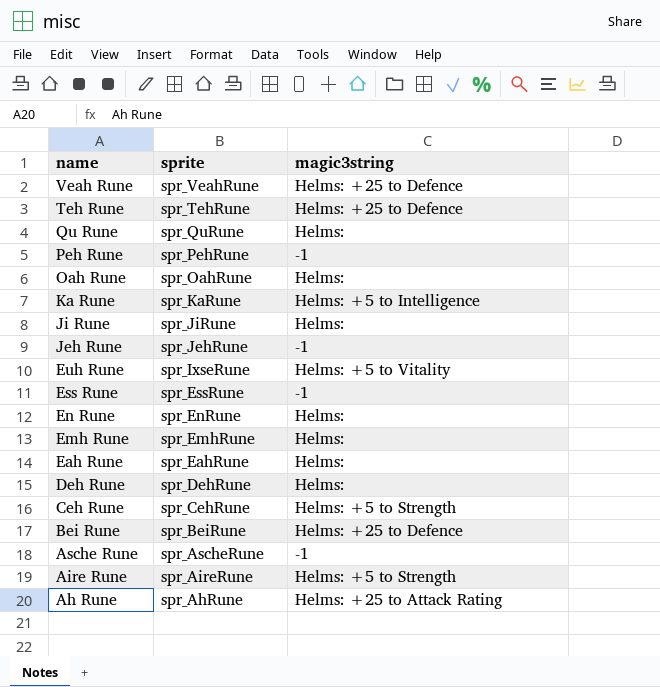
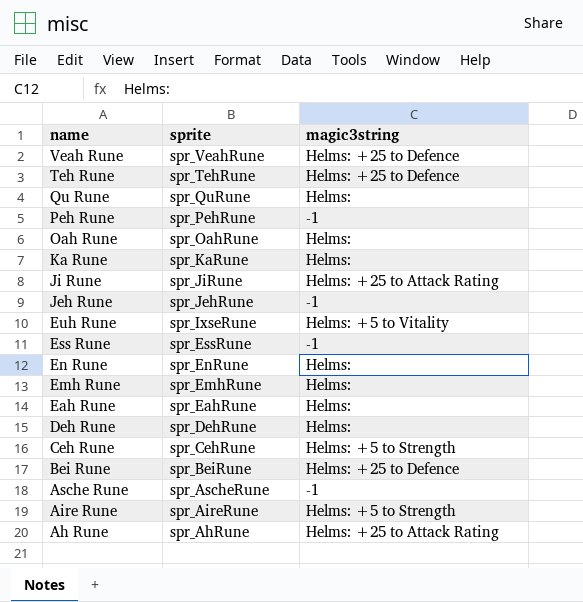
Ka Rune | magic3string: Helms: +5 to Intelligence -> Helms:
Ji Rune | magic3string: Helms: -> Helms: +25 to Attack Rating

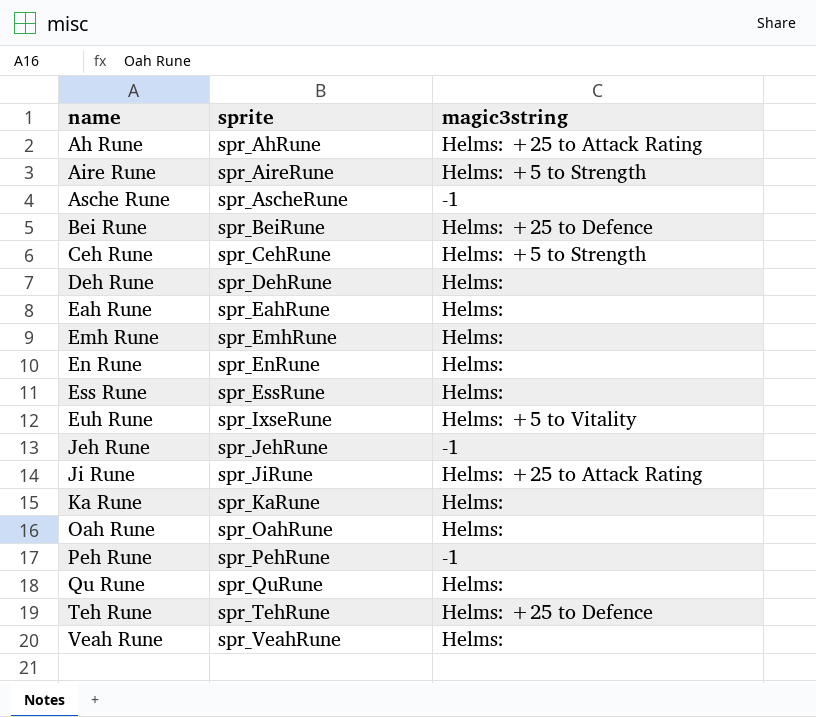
row order: name descending -> name ascending
Ess Rune | magic3string: -1 -> Helms:
Veah Rune | magic3string: Helms: +25 to Defence -> Helms:

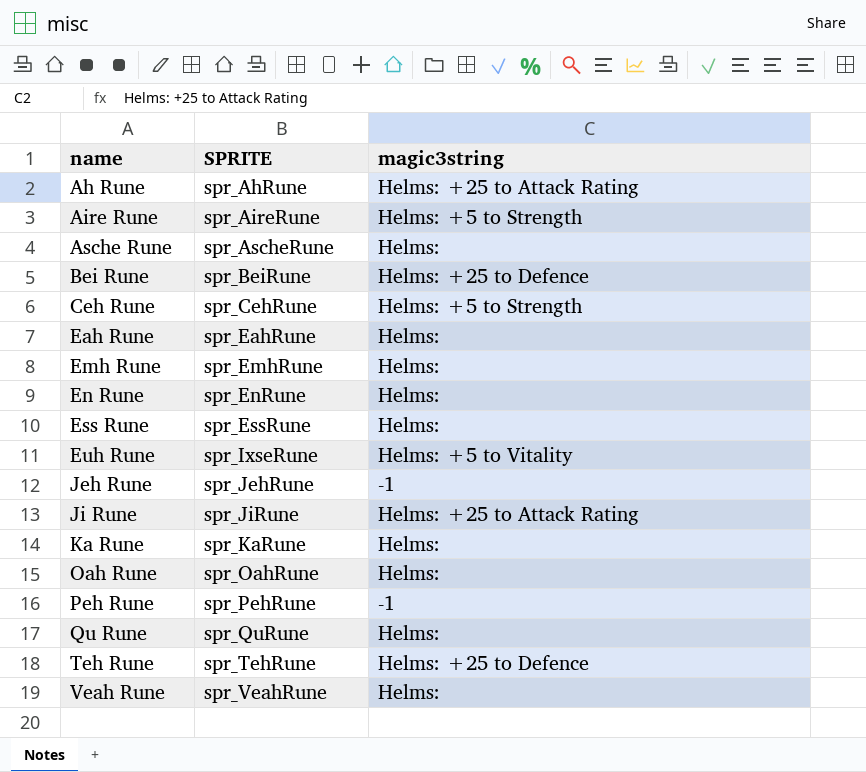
column name: sprite -> SPRITE
row Deh Rune: spr_DehRune | Helms: -> none
Asche Rune | magic3string: -1 -> Helms:

